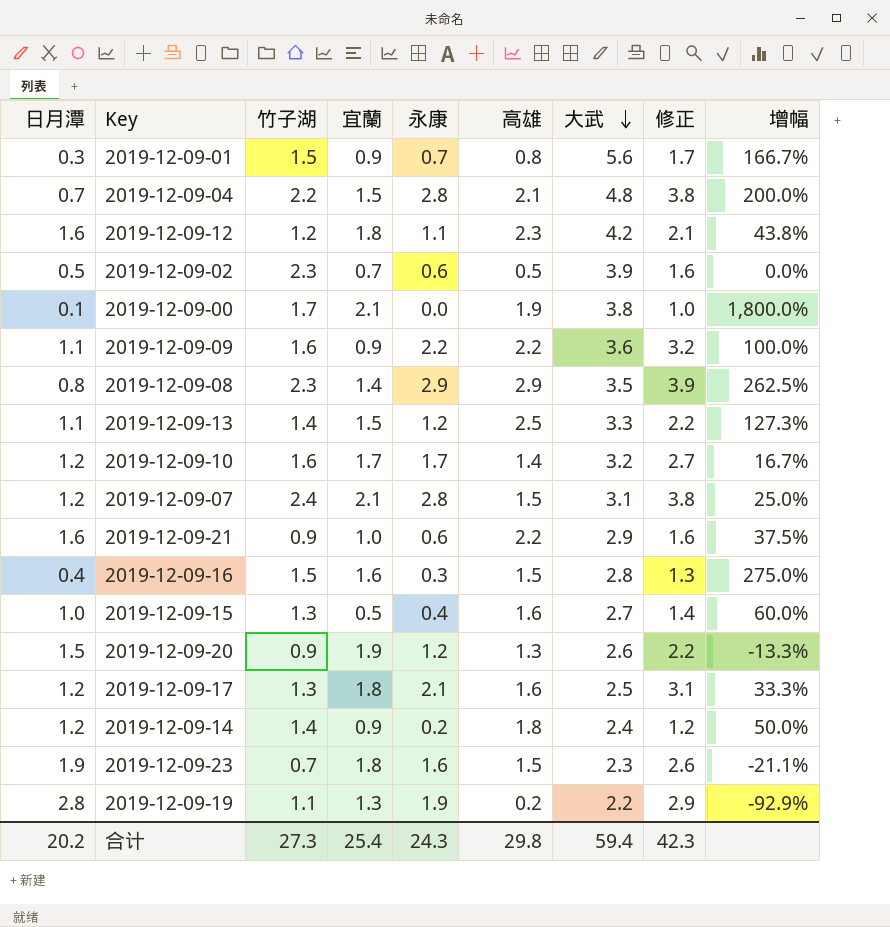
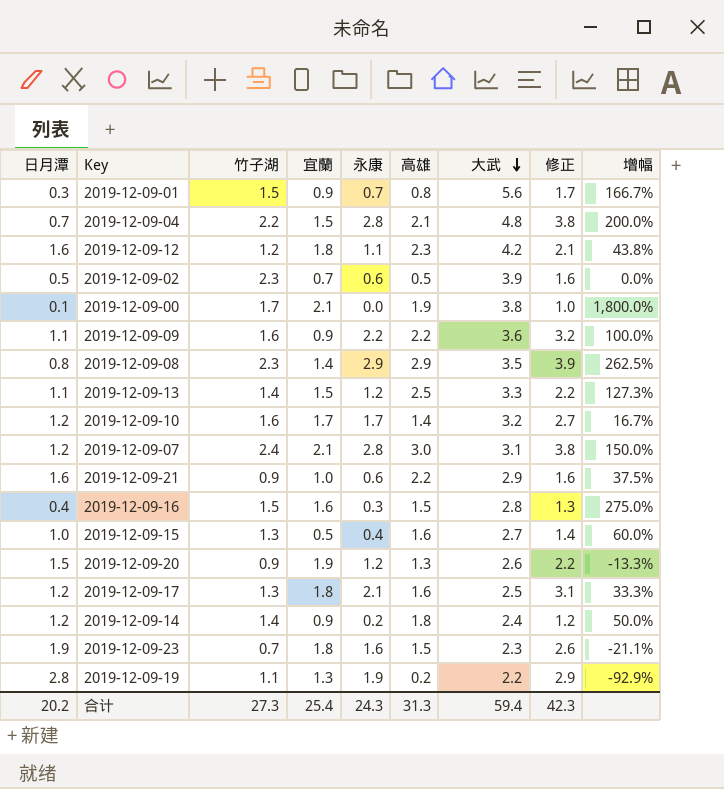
2019-12-09-07 | 高雄: 1.5 -> 3.0
2019-12-09-07 | 增幅: 25.0% -> 150.0%
合计 | 高雄: 29.8 -> 31.3

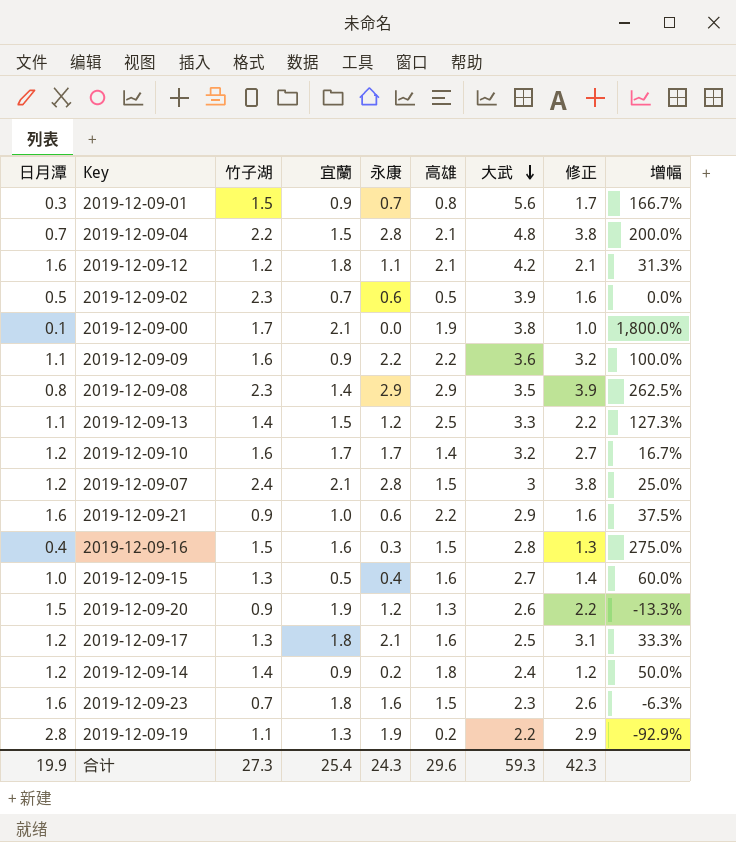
2019-12-09-12 | 高雄: 2.3 -> 2.1
2019-12-09-12 | 增幅: 43.8% -> 31.3%
2019-12-09-07 | 高雄: 3.0 -> 1.5
2019-12-09-07 | 大武: 3.1 -> 3
2019-12-09-07 | 增幅: 150.0% -> 25.0%
2019-12-09-23 | 日月潭: 1.9 -> 1.6
2019-12-09-23 | 增幅: -21.1% -> -6.3%
合计 | 日月潭: 20.2 -> 19.9
合计 | 高雄: 31.3 -> 29.6
合计 | 大武: 59.4 -> 59.3

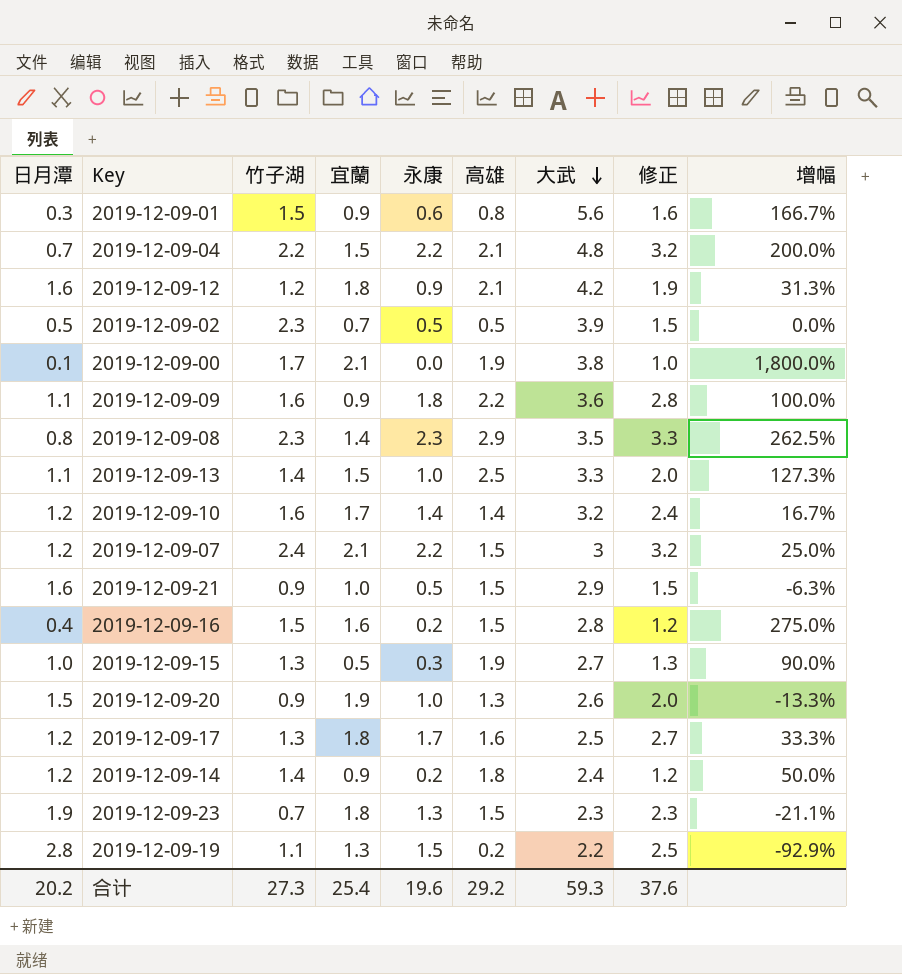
2019-12-09-01 | 永康: 0.7 -> 0.6
2019-12-09-01 | 修正: 1.7 -> 1.6
2019-12-09-04 | 永康: 2.8 -> 2.2
2019-12-09-04 | 修正: 3.8 -> 3.2
2019-12-09-12 | 永康: 1.1 -> 0.9
2019-12-09-12 | 修正: 2.1 -> 1.9
2019-12-09-02 | 永康: 0.6 -> 0.5
2019-12-09-02 | 修正: 1.6 -> 1.5
2019-12-09-09 | 永康: 2.2 -> 1.8
2019-12-09-09 | 修正: 3.2 -> 2.8
2019-12-09-08 | 永康: 2.9 -> 2.3
2019-12-09-08 | 修正: 3.9 -> 3.3
2019-12-09-13 | 永康: 1.2 -> 1.0
2019-12-09-13 | 修正: 2.2 -> 2.0
2019-12-09-10 | 永康: 1.7 -> 1.4
2019-12-09-10 | 修正: 2.7 -> 2.4
2019-12-09-07 | 永康: 2.8 -> 2.2
2019-12-09-07 | 修正: 3.8 -> 3.2
2019-12-09-21 | 永康: 0.6 -> 0.5
2019-12-09-21 | 高雄: 2.2 -> 1.5
2019-12-09-21 | 修正: 1.6 -> 1.5
2019-12-09-21 | 增幅: 37.5% -> -6.3%
2019-12-09-16 | 永康: 0.3 -> 0.2
2019-12-09-16 | 修正: 1.3 -> 1.2
2019-12-09-15 | 永康: 0.4 -> 0.3
2019-12-09-15 | 高雄: 1.6 -> 1.9
2019-12-09-15 | 修正: 1.4 -> 1.3
2019-12-09-15 | 增幅: 60.0% -> 90.0%
2019-12-09-20 | 永康: 1.2 -> 1.0
2019-12-09-20 | 修正: 2.2 -> 2.0
2019-12-09-17 | 永康: 2.1 -> 1.7
2019-12-09-17 | 修正: 3.1 -> 2.7
2019-12-09-23 | 日月潭: 1.6 -> 1.9
2019-12-09-23 | 永康: 1.6 -> 1.3
2019-12-09-23 | 修正: 2.6 -> 2.3
2019-12-09-23 | 增幅: -6.3% -> -21.1%
2019-12-09-19 | 永康: 1.9 -> 1.5
2019-12-09-19 | 修正: 2.9 -> 2.5
合计 | 日月潭: 19.9 -> 20.2
合计 | 永康: 24.3 -> 19.6
合计 | 高雄: 29.6 -> 29.2
合计 | 修正: 42.3 -> 37.6

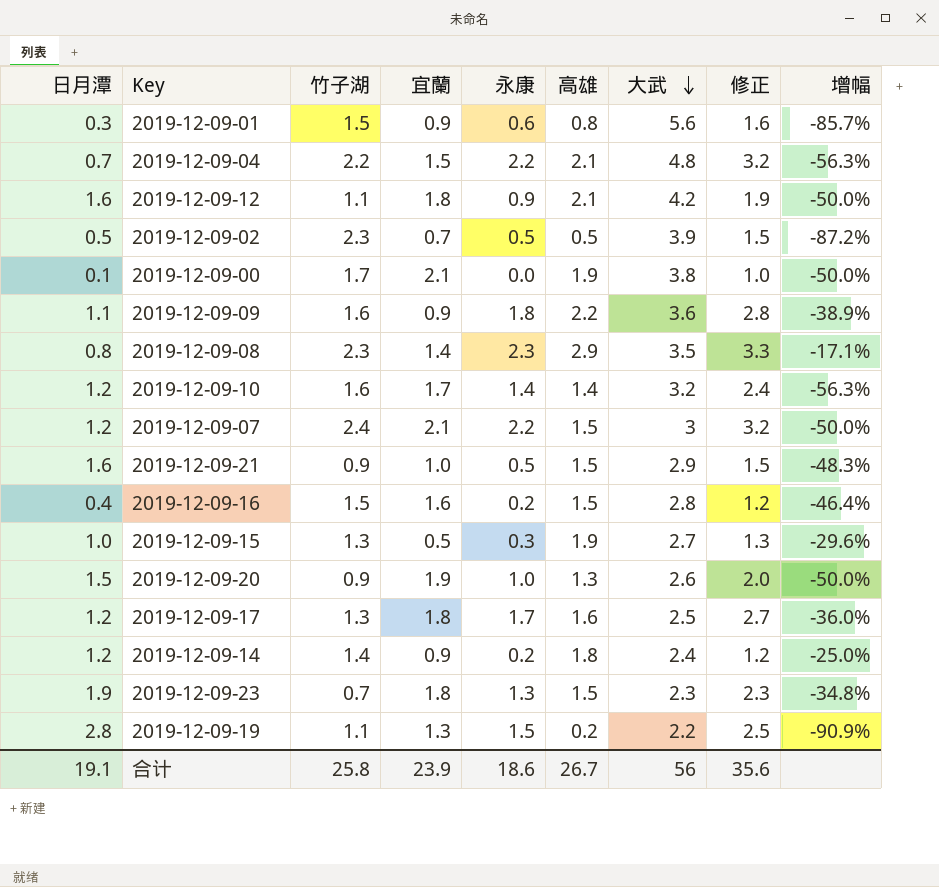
column 增幅 | formula: ([高雄] - [日月潭]) / [日月潭] -> ([高雄] - [大武]) / [大武]
row 2019-12-09-13: 1.1 | 1.4 | 1.5 | 1.0 | 2.5 | 3.3 | 2.0 | 127.3% -> none
2019-12-09-12 | 竹子湖: 1.2 -> 1.1
合计 | 日月潭: 20.2 -> 19.1
合计 | 竹子湖: 27.3 -> 25.8
合计 | 宜蘭: 25.4 -> 23.9
合计 | 永康: 19.6 -> 18.6
合计 | 高雄: 29.2 -> 26.7
合计 | 大武: 59.3 -> 56
合计 | 修正: 37.6 -> 35.6

